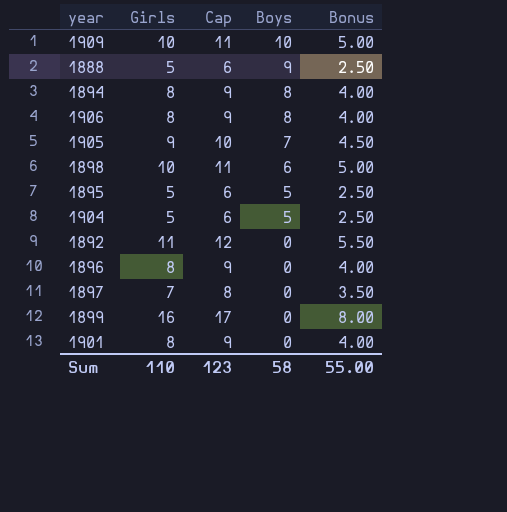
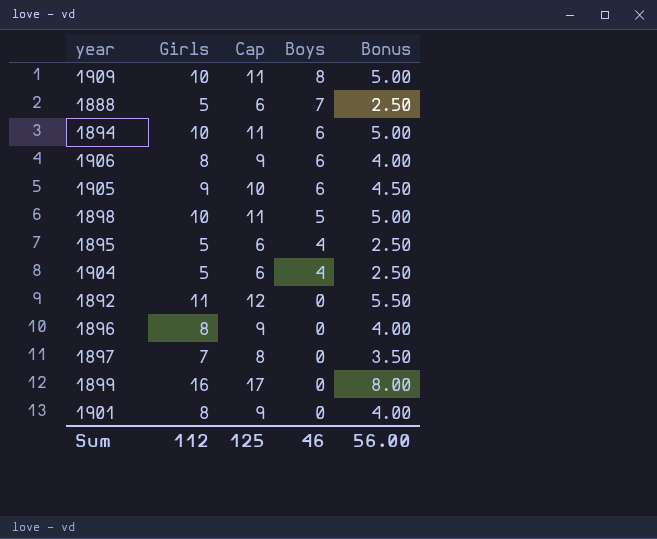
1909 | Boys: 10 -> 8
1888 | Boys: 9 -> 7
1894 | Girls: 8 -> 10
1894 | Cap: 9 -> 11
1894 | Boys: 8 -> 6
1894 | Bonus: 4.00 -> 5.00
1906 | Boys: 8 -> 6
1905 | Boys: 7 -> 6
1898 | Boys: 6 -> 5
1895 | Boys: 5 -> 4
1904 | Boys: 5 -> 4
Sum | Girls: 110 -> 112
Sum | Cap: 123 -> 125
Sum | Boys: 58 -> 46
Sum | Bonus: 55.00 -> 56.00

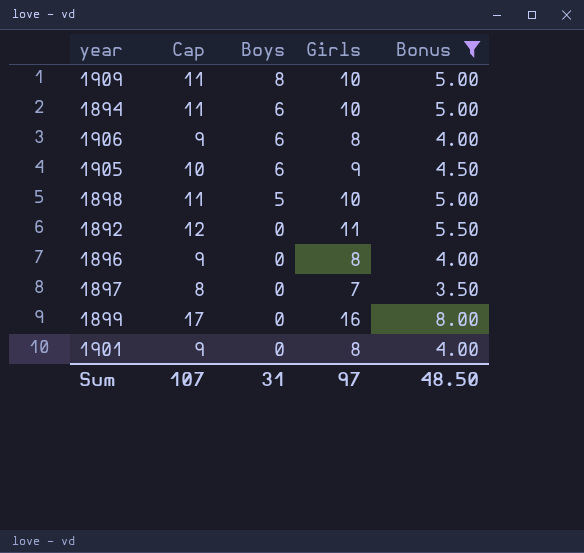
filter: none -> Bonus != 2.50
column Girls | position: 2 -> 4
Sum | Cap: 125 -> 107
Sum | Boys: 46 -> 31
Sum | Girls: 112 -> 97
Sum | Bonus: 56.00 -> 48.50

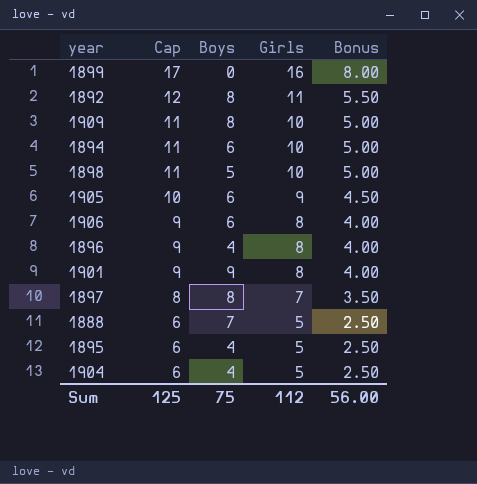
filter: Bonus != 2.50 -> none
row order: Boys descending -> Cap descending
1892 | Boys: 0 -> 8
1896 | Boys: 0 -> 4
1901 | Boys: 0 -> 9
1897 | Boys: 0 -> 8
Sum | Cap: 107 -> 125
Sum | Boys: 31 -> 75
Sum | Girls: 97 -> 112
Sum | Bonus: 48.50 -> 56.00

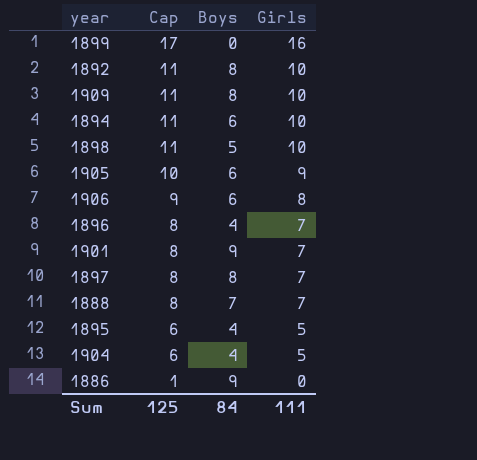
column Bonus | formula: [Girls] * 0.5 -> none
1892 | Cap: 12 -> 11
1892 | Girls: 11 -> 10
1896 | Cap: 9 -> 8
1896 | Girls: 8 -> 7
1901 | Cap: 9 -> 8
1901 | Girls: 8 -> 7
1888 | Cap: 6 -> 8
1888 | Girls: 5 -> 7
row 1886: none -> 1 | 9 | 0
Sum | Boys: 75 -> 84
Sum | Girls: 112 -> 111

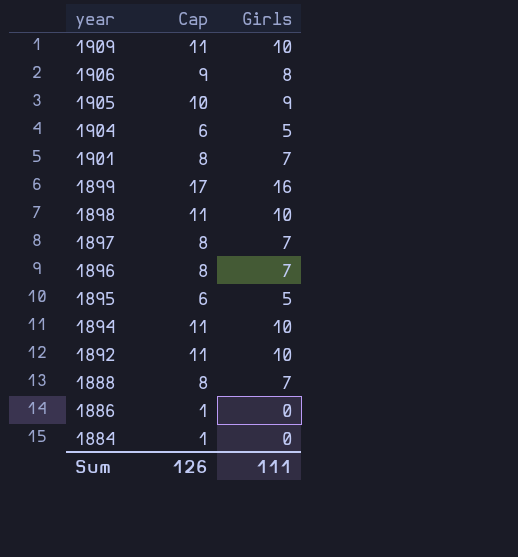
row order: Cap descending -> year descending
column Boys | position: 3 -> none
row 1884: none -> 1 | 0
Sum | Cap: 125 -> 126

